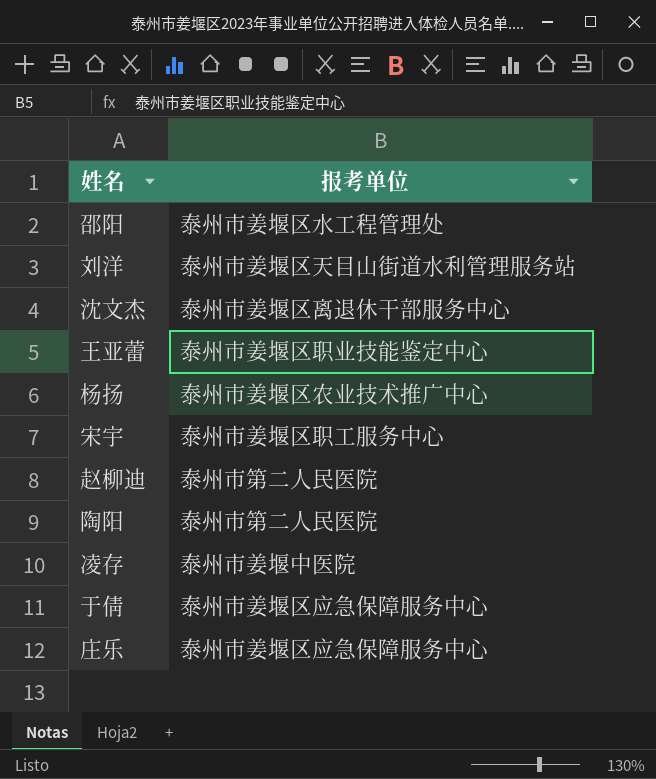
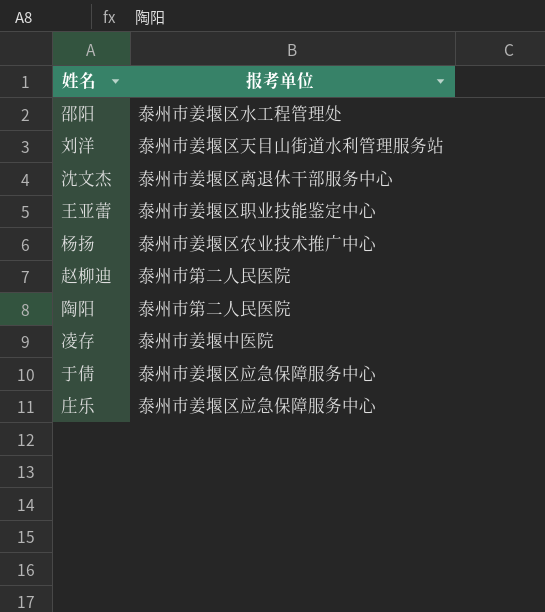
row 宋宇: 泰州市姜堰区职工服务中心 -> none

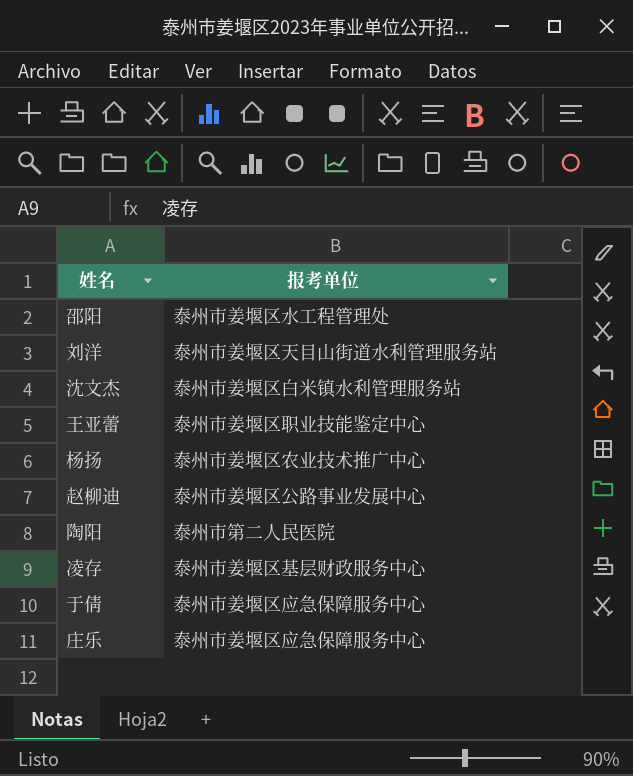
沈文杰 | 报考单位: 泰州市姜堰区离退休干部服务中心 -> 泰州市姜堰区白米镇水利管理服务站
赵柳迪 | 报考单位: 泰州市第二人民医院 -> 泰州市姜堰区公路事业发展中心
凌存 | 报考单位: 泰州市姜堰中医院 -> 泰州市姜堰区基层财政服务中心

